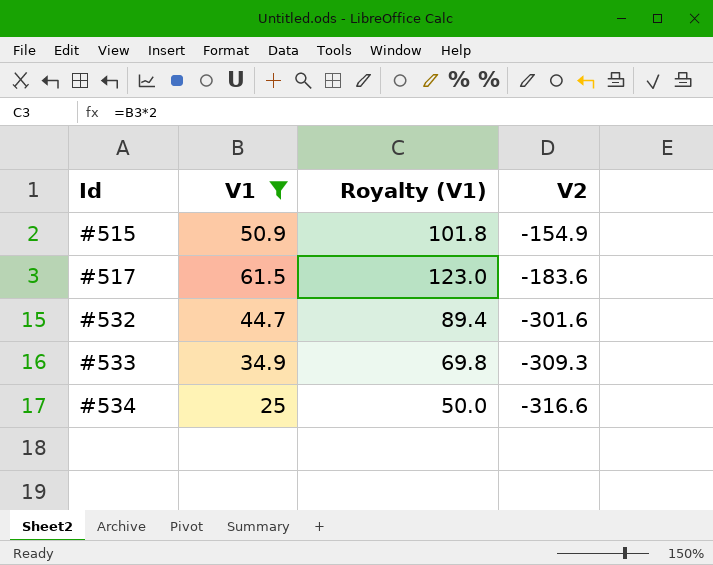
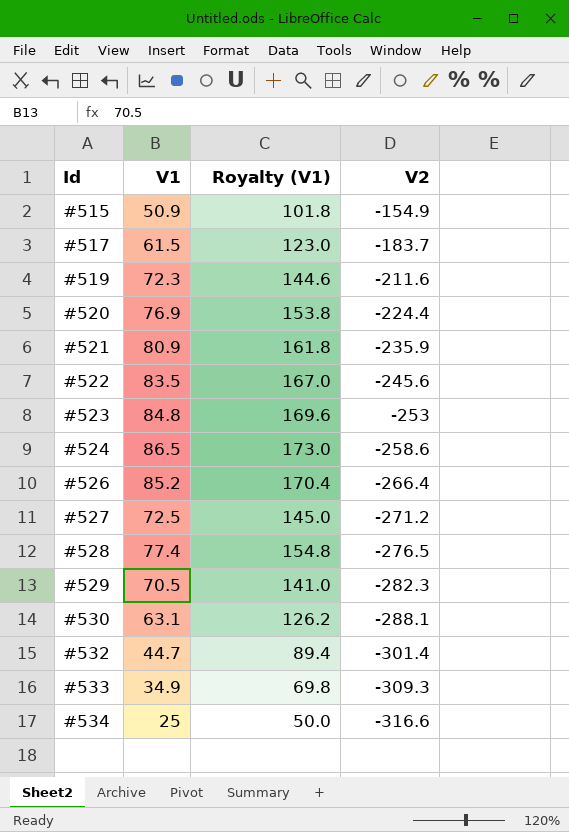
filter: V1 <= 61.5 -> none
#517 | V2: -183.6 -> -183.7
#532 | V2: -301.6 -> -301.4

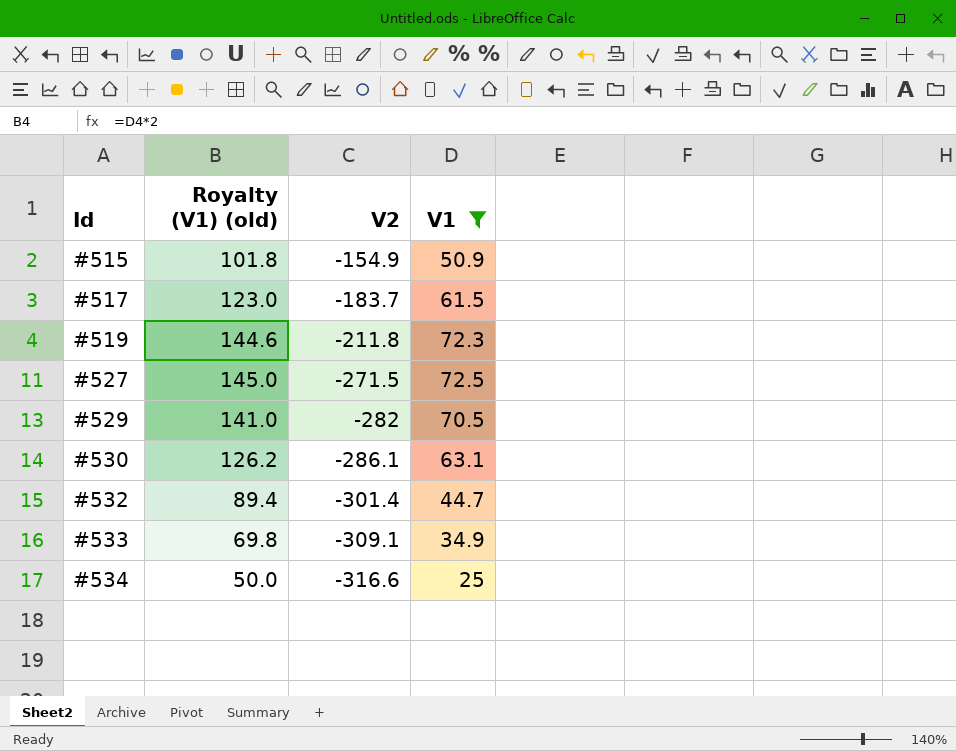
filter: none -> V1 <= 72.5
column name: Royalty (V1) -> Royalty (V1) (old)
column V1 | position: 2 -> 4
#519 | V2: -211.6 -> -211.8
#527 | V2: -271.2 -> -271.5
#529 | V2: -282.3 -> -282
#530 | V2: -288.1 -> -286.1
#533 | V2: -309.3 -> -309.1

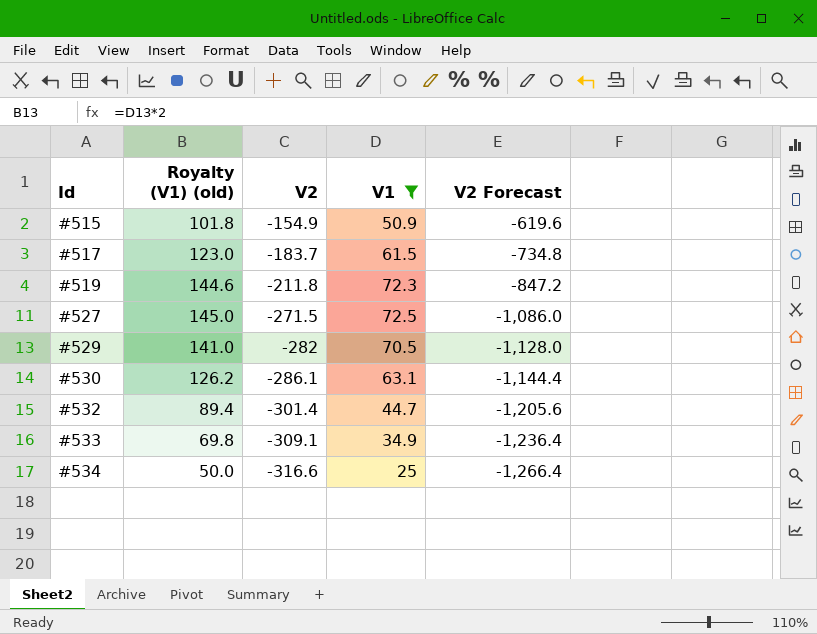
column V2 Forecast | formula: none -> [V2] * 4

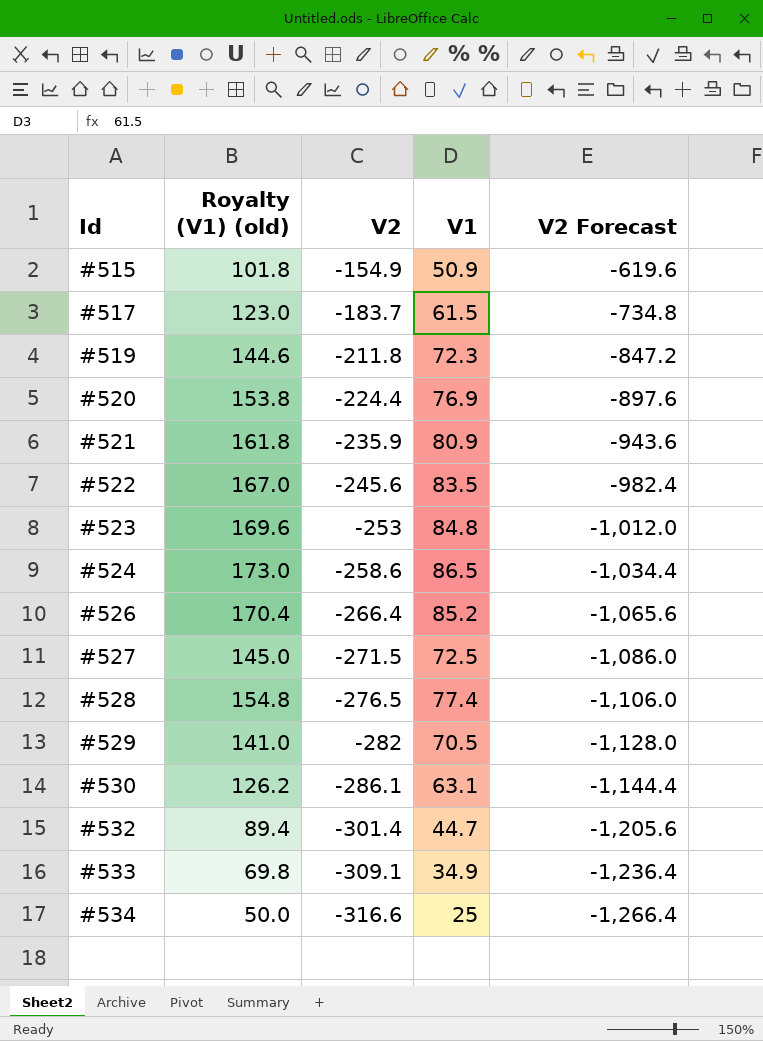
filter: V1 <= 72.5 -> none

